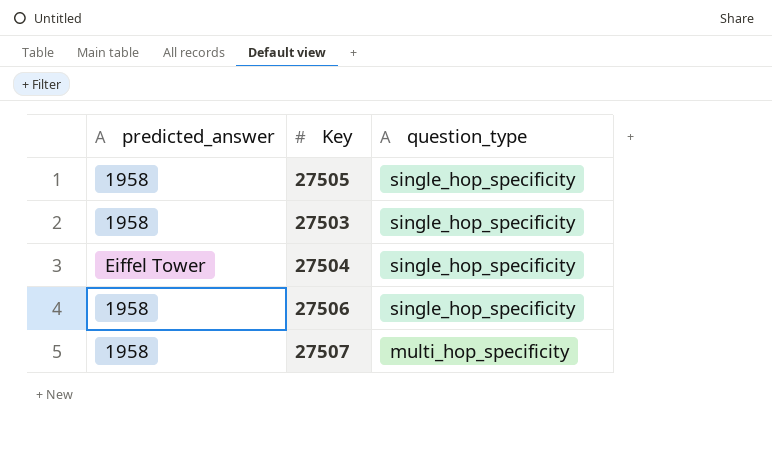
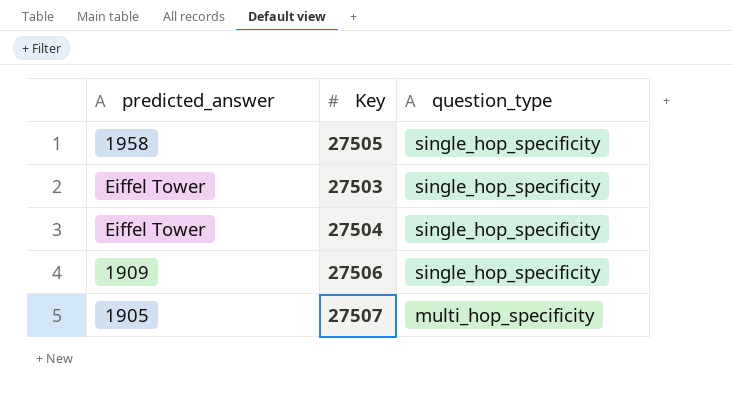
27503 | predicted_answer: 1958 -> Eiffel Tower
27506 | predicted_answer: 1958 -> 1909
27507 | predicted_answer: 1958 -> 1905

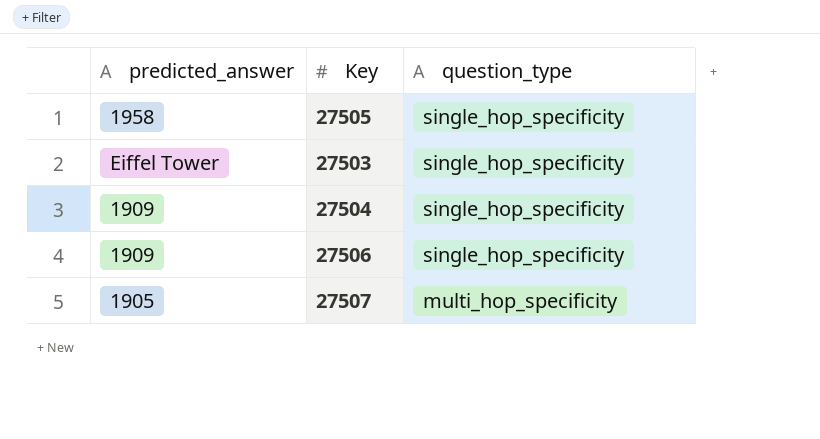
27504 | predicted_answer: Eiffel Tower -> 1909

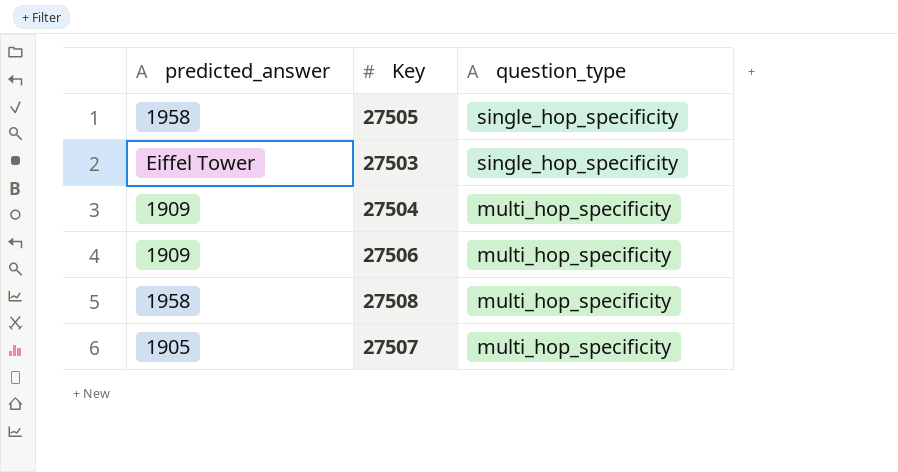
27504 | question_type: single_hop_specificity -> multi_hop_specificity
27506 | question_type: single_hop_specificity -> multi_hop_specificity
row 27508: none -> 1958 | multi_hop_specificity

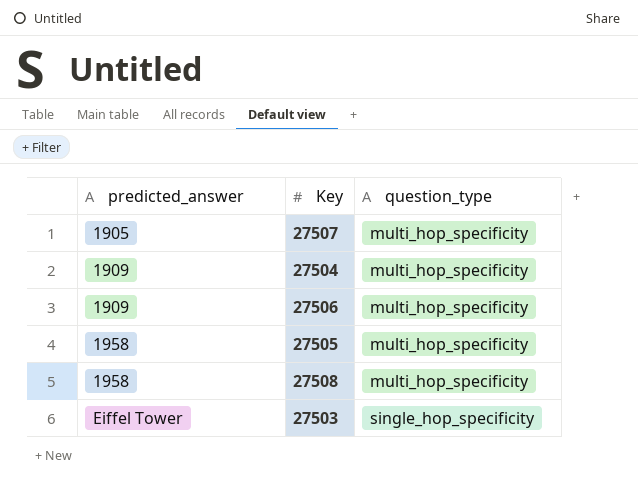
row order: question_type descending -> predicted_answer ascending
27505 | question_type: single_hop_specificity -> multi_hop_specificity

